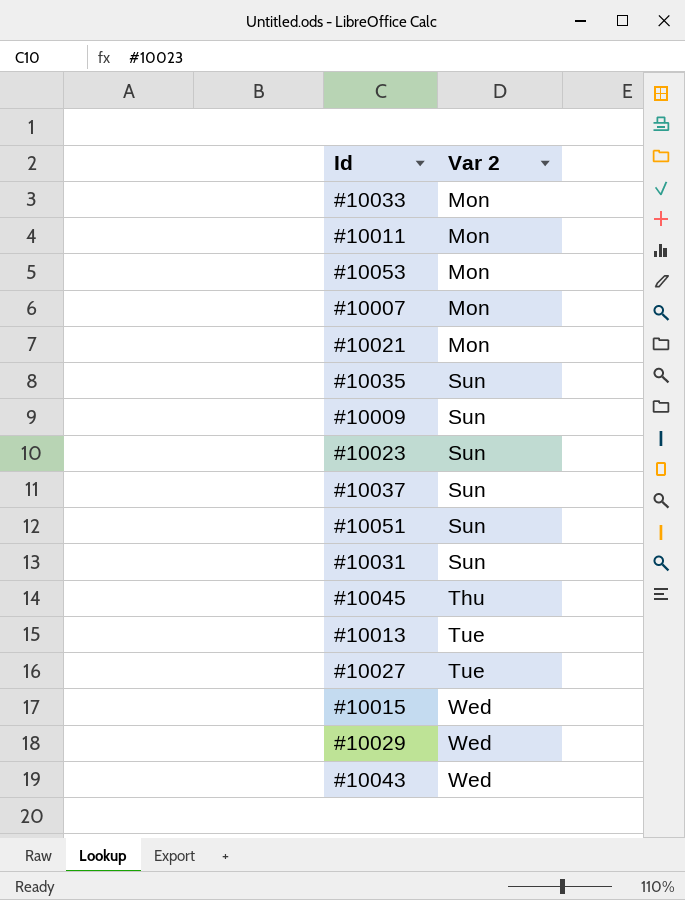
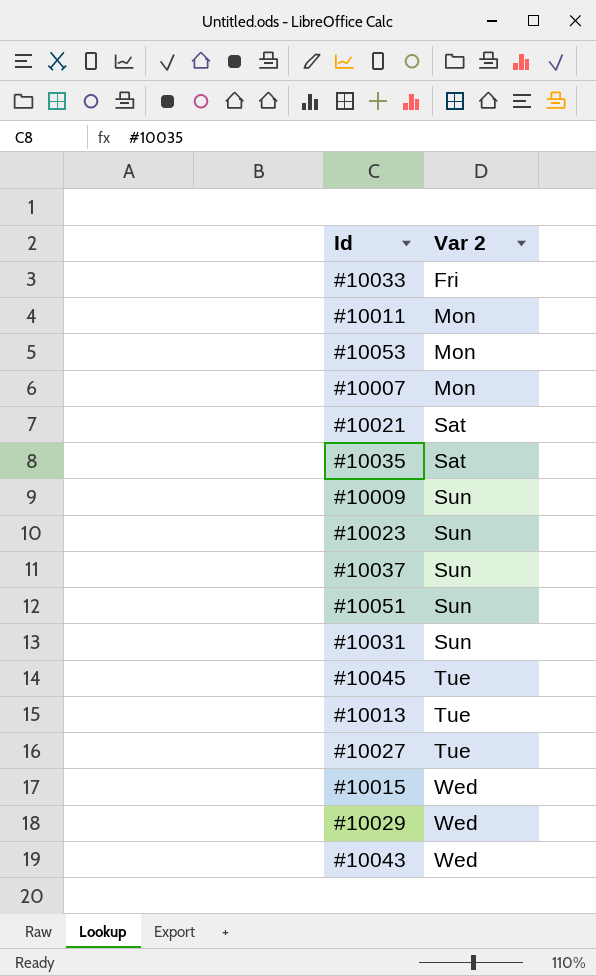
#10033 | Var 2: Mon -> Fri
#10021 | Var 2: Mon -> Sat
#10035 | Var 2: Sun -> Sat
#10045 | Var 2: Thu -> Tue

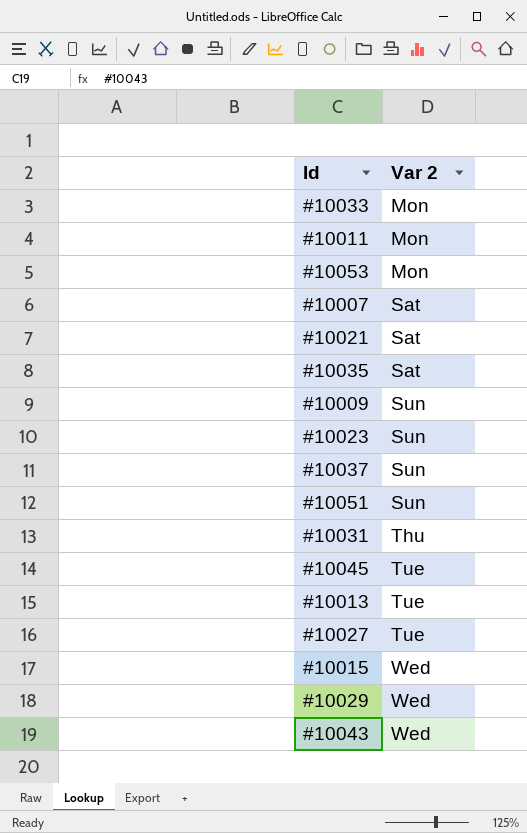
#10033 | Var 2: Fri -> Mon
#10007 | Var 2: Mon -> Sat
#10031 | Var 2: Sun -> Thu

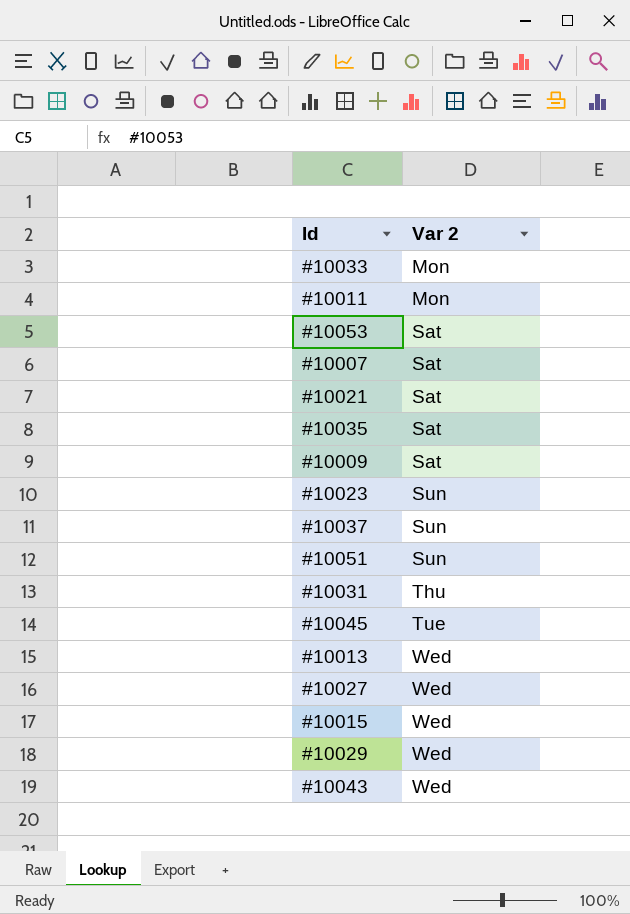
#10053 | Var 2: Mon -> Sat
#10009 | Var 2: Sun -> Sat
#10013 | Var 2: Tue -> Wed
#10027 | Var 2: Tue -> Wed

